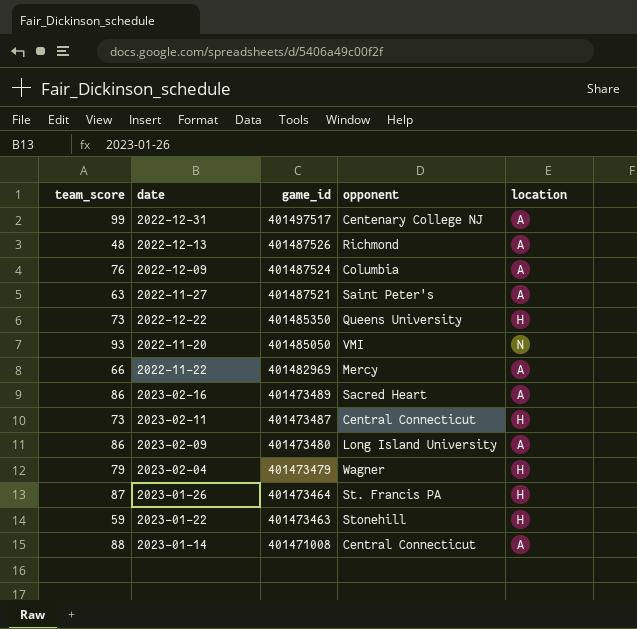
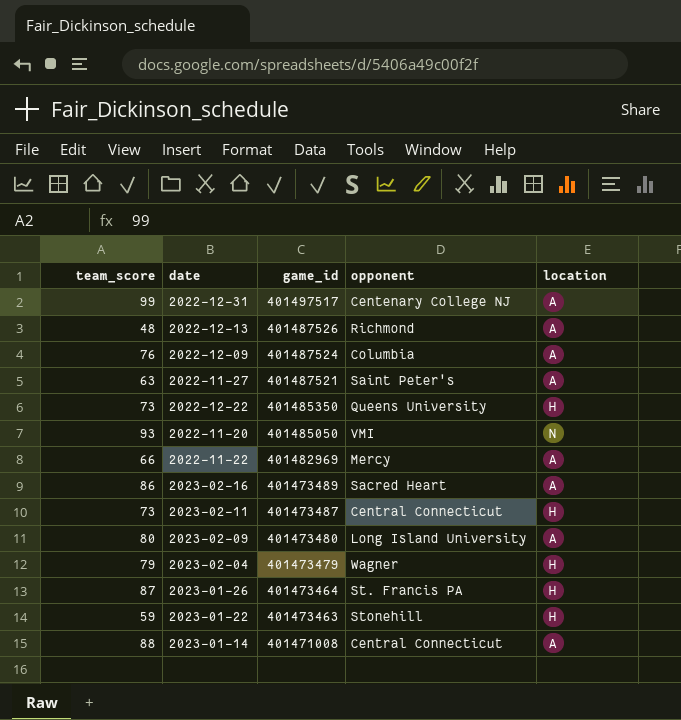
2023-02-09 | team_score: 86 -> 80

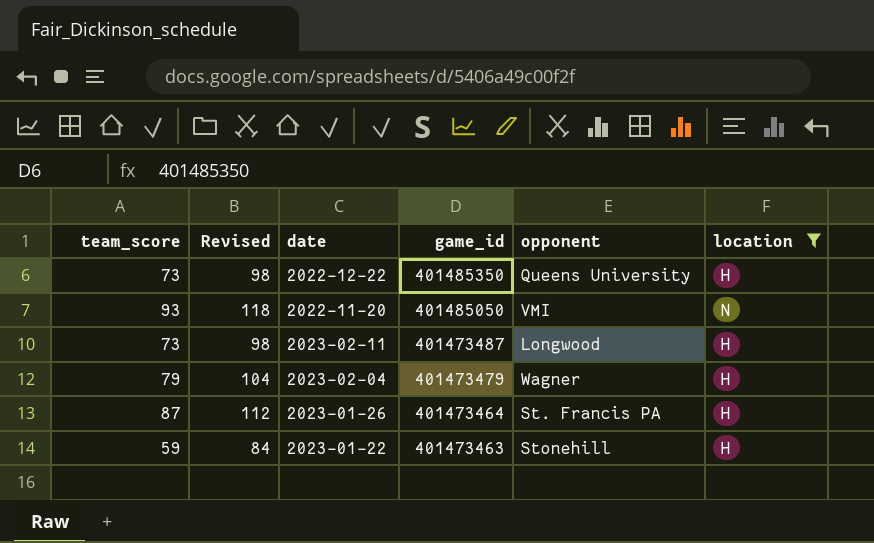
filter: none -> location != A
column Revised | formula: none -> [team_score] + 25
2023-02-11 | opponent: Central Connecticut -> Longwood

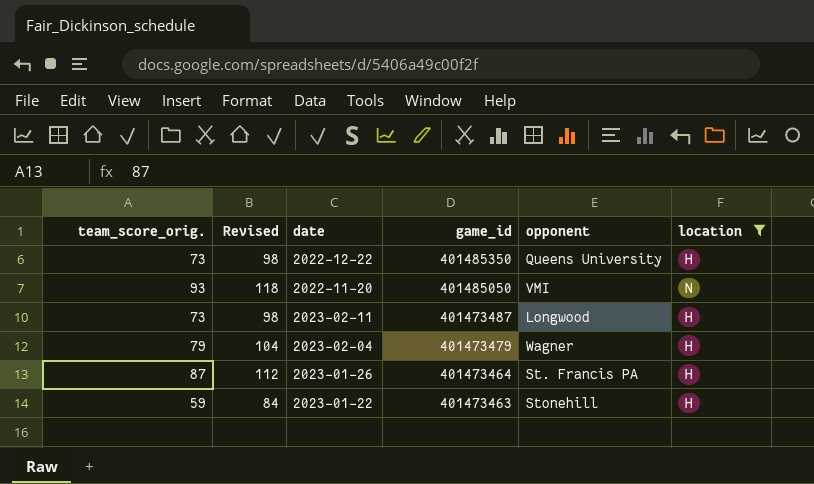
column name: team_score -> team_score_orig.

